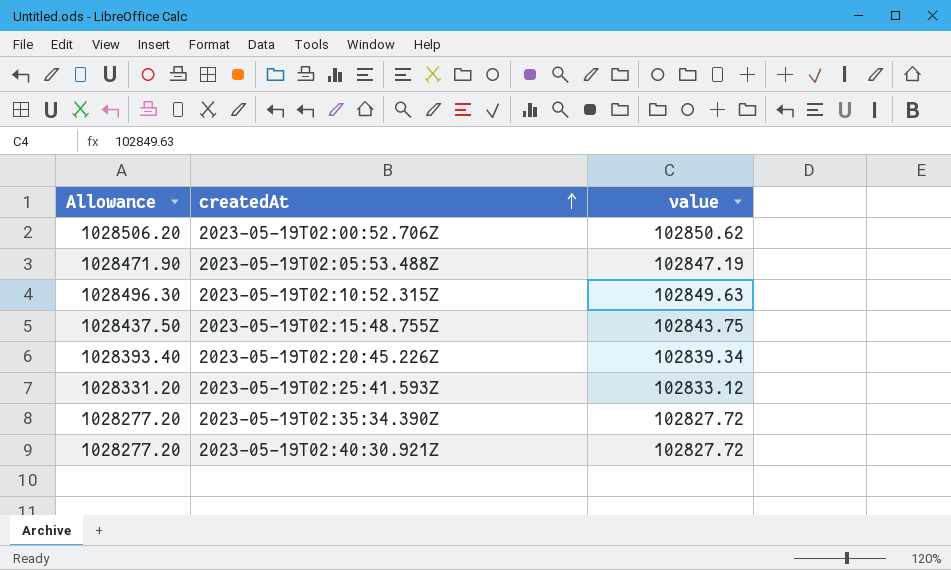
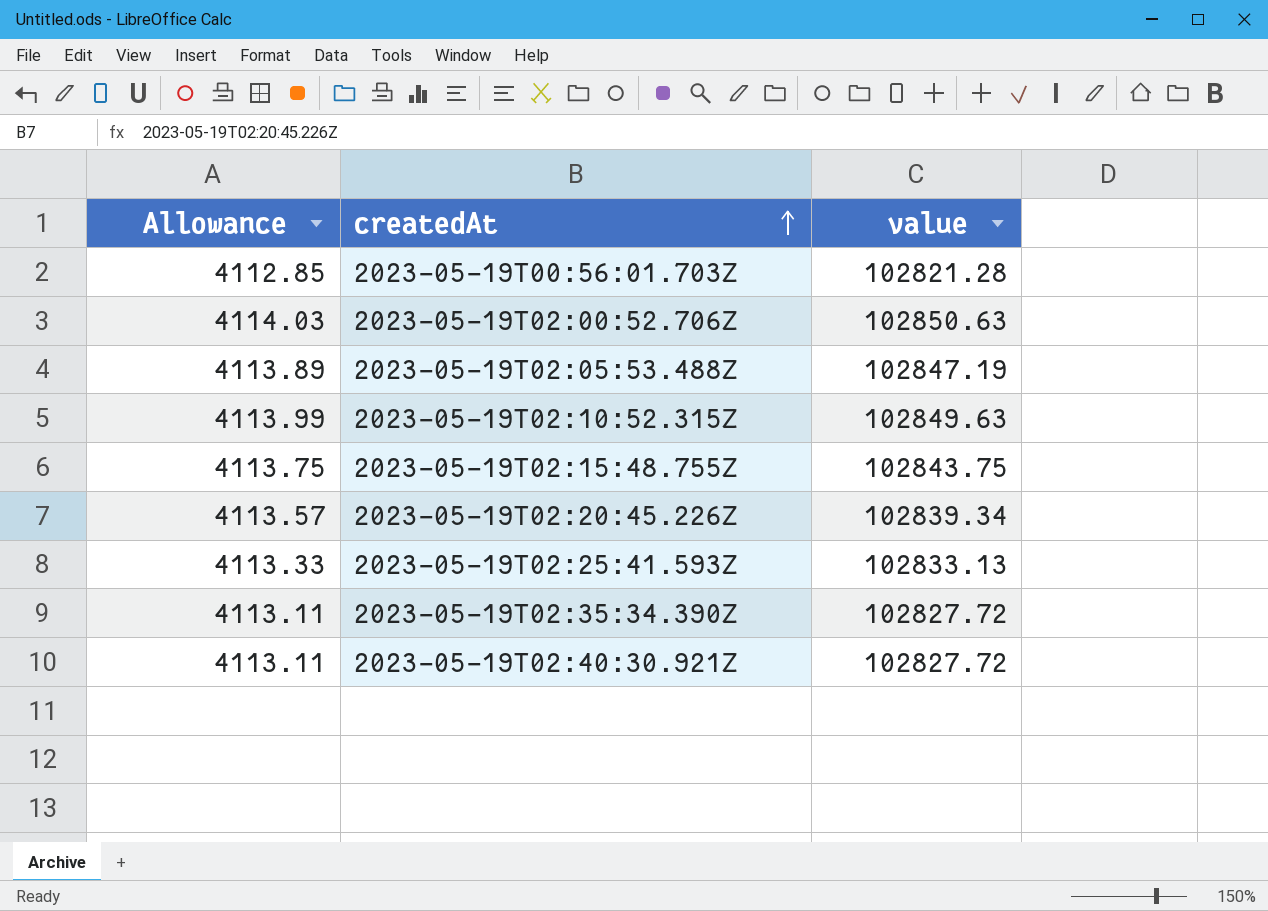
column Allowance | formula: [value] * 10 -> [value] * 0.04
row 2023-05-19T00:56:01.703Z: none -> 4112.85 | 102821.28
2023-05-19T02:00:52.706Z | value: 102850.62 -> 102850.63
2023-05-19T02:25:41.593Z | value: 102833.12 -> 102833.13

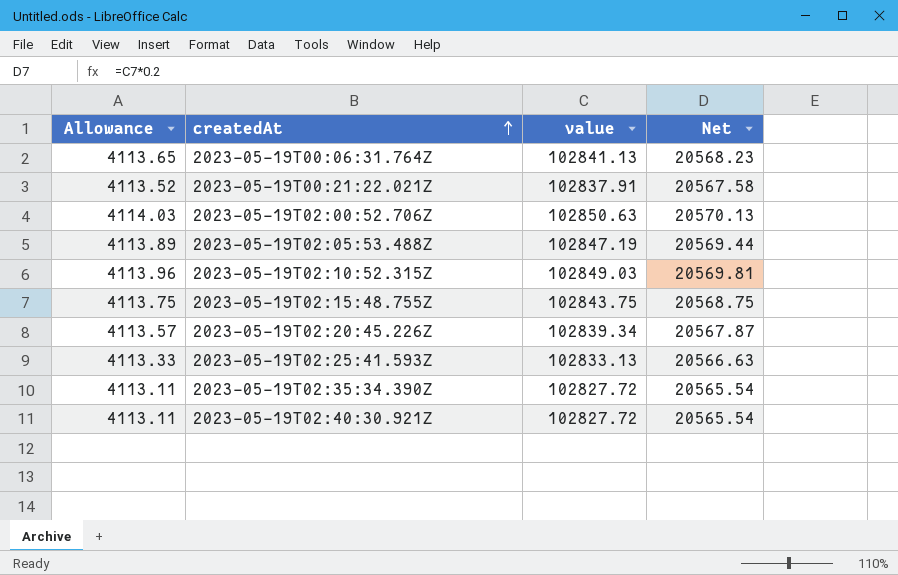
column Net | formula: none -> [value] * 0.2
row 2023-05-19T00:56:01.703Z: 4112.85 | 102821.28 -> none
row 2023-05-19T00:06:31.764Z: none -> 4113.65 | 102841.13 | 20568.23
row 2023-05-19T00:21:22.021Z: none -> 4113.52 | 102837.91 | 20567.58
2023-05-19T02:10:52.315Z | Allowance: 4113.99 -> 4113.96
2023-05-19T02:10:52.315Z | value: 102849.63 -> 102849.03

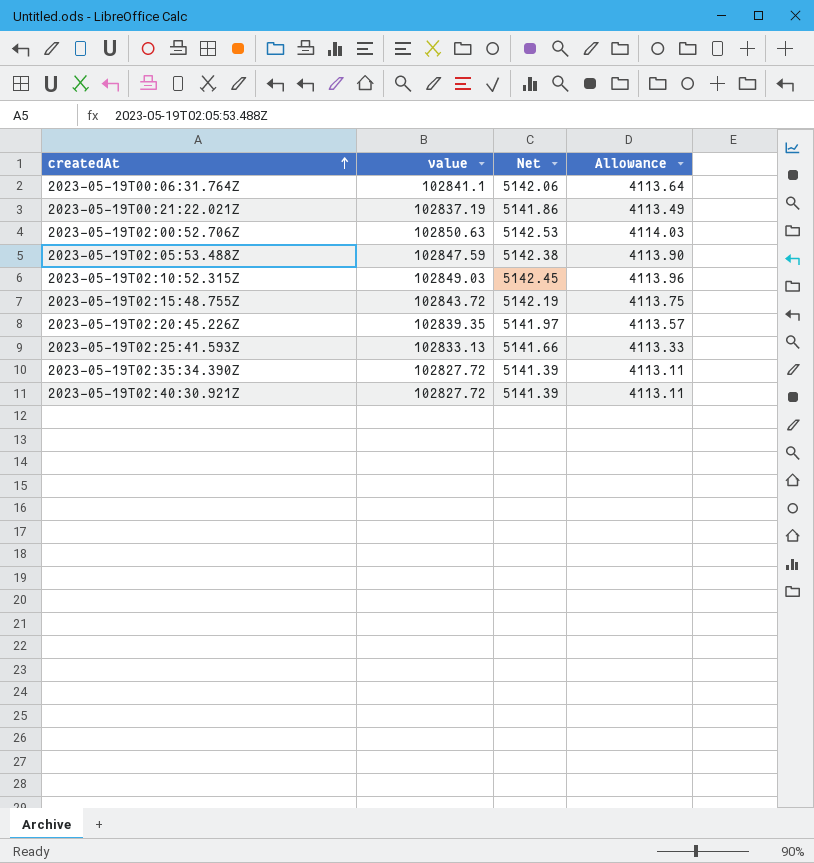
column Net | formula: [value] * 0.2 -> [value] * 0.05
column Allowance | position: 1 -> 4
2023-05-19T00:06:31.764Z | value: 102841.13 -> 102841.1
2023-05-19T00:06:31.764Z | Allowance: 4113.65 -> 4113.64
2023-05-19T00:21:22.021Z | value: 102837.91 -> 102837.19
2023-05-19T00:21:22.021Z | Allowance: 4113.52 -> 4113.49
2023-05-19T02:05:53.488Z | value: 102847.19 -> 102847.59
2023-05-19T02:05:53.488Z | Allowance: 4113.89 -> 4113.90
2023-05-19T02:15:48.755Z | value: 102843.75 -> 102843.72
2023-05-19T02:20:45.226Z | value: 102839.34 -> 102839.35

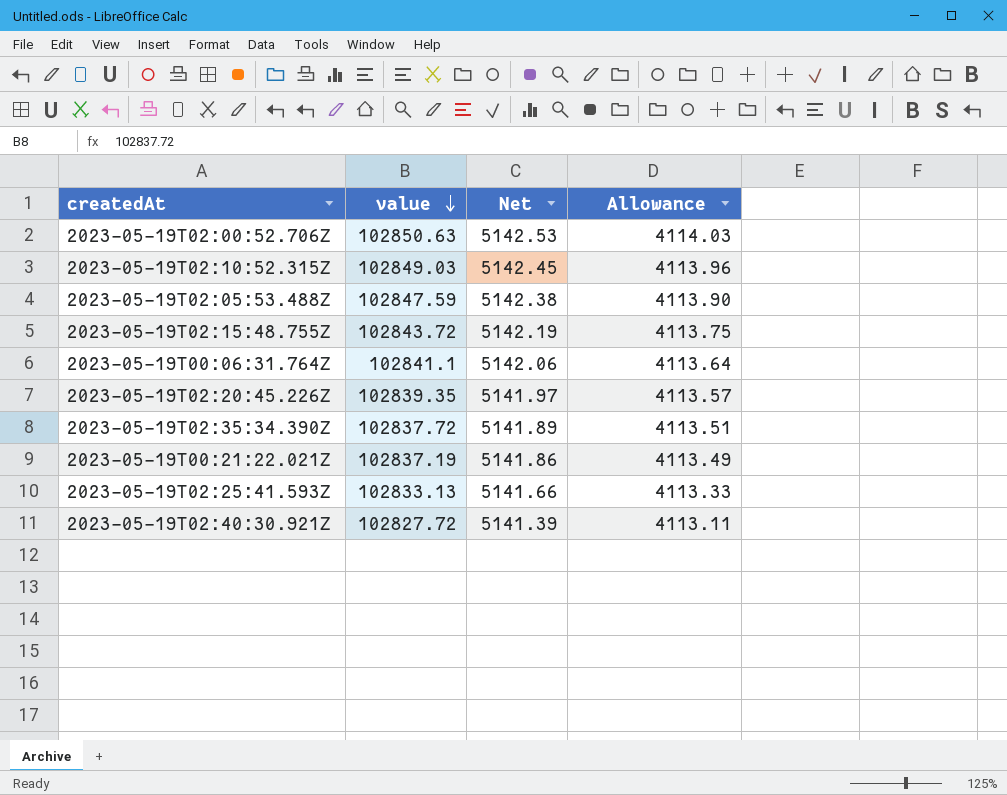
row order: createdAt ascending -> value descending
2023-05-19T02:35:34.390Z | value: 102827.72 -> 102837.72
2023-05-19T02:35:34.390Z | Net: 5141.39 -> 5141.89
2023-05-19T02:35:34.390Z | Allowance: 4113.11 -> 4113.51

